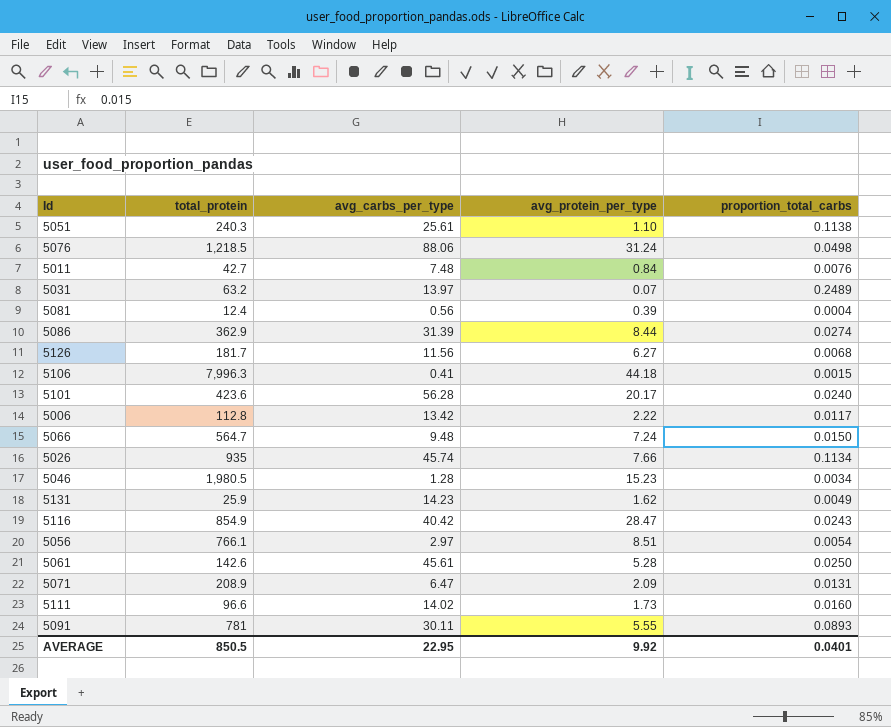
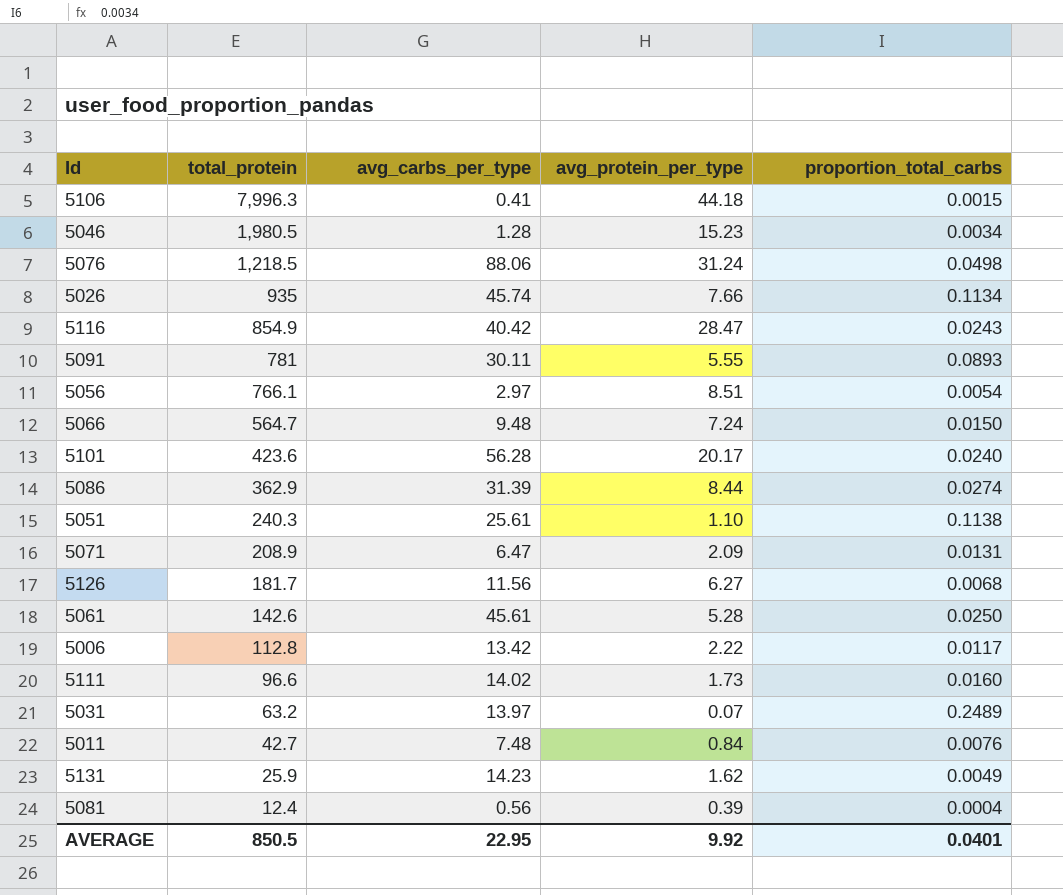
row order: none -> total_protein descending

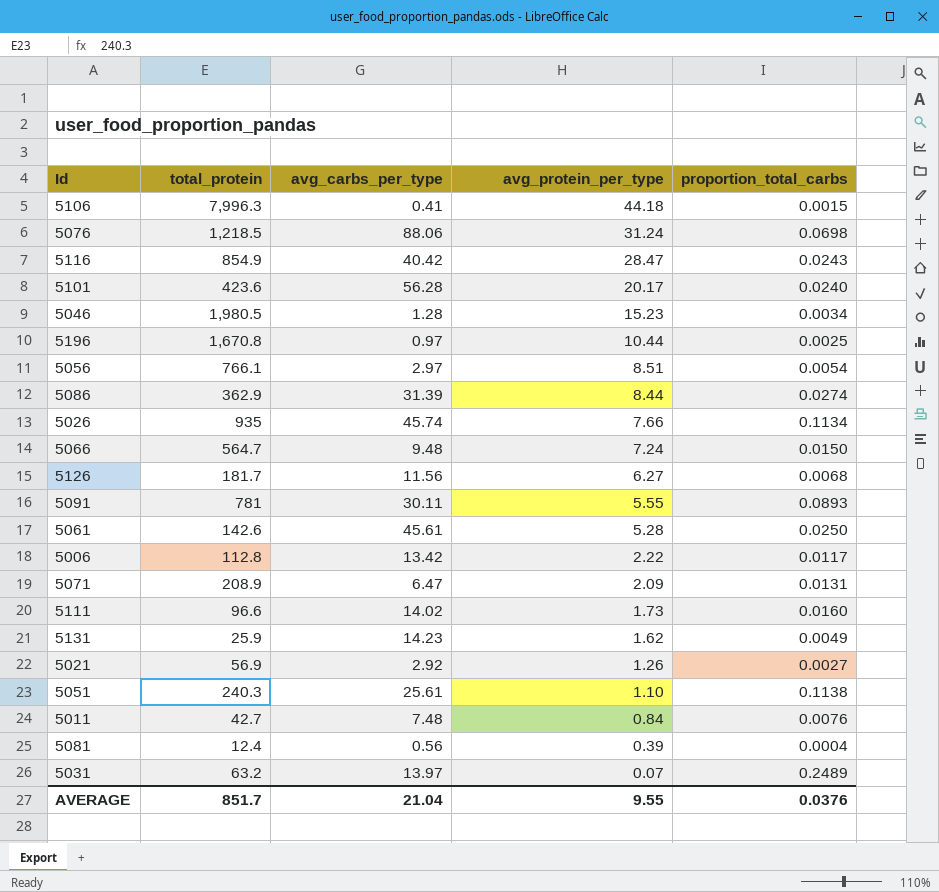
row order: total_protein descending -> avg_protein_per_type descending
5076 | proportion_total_carbs: 0.0498 -> 0.0698
row 5196: none -> 1,670.8 | 0.97 | 10.44 | 0.0025
row 5021: none -> 56.9 | 2.92 | 1.26 | 0.0027
AVERAGE | total_protein: 850.5 -> 851.7
AVERAGE | avg_carbs_per_type: 22.95 -> 21.04
AVERAGE | avg_protein_per_type: 9.92 -> 9.55
AVERAGE | proportion_total_carbs: 0.0401 -> 0.0376

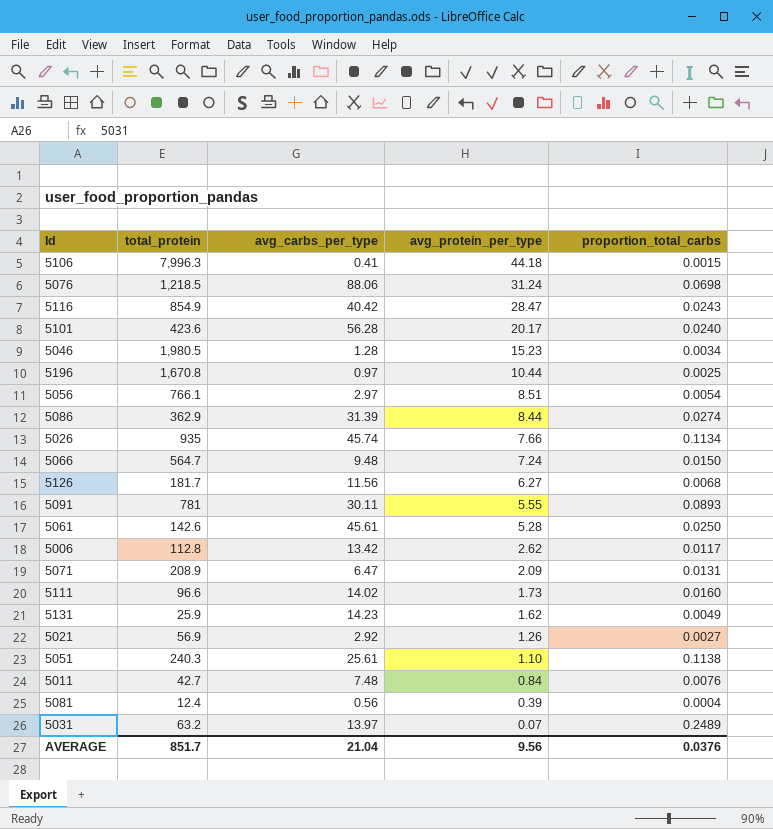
5006 | avg_protein_per_type: 2.22 -> 2.62
AVERAGE | avg_protein_per_type: 9.55 -> 9.56

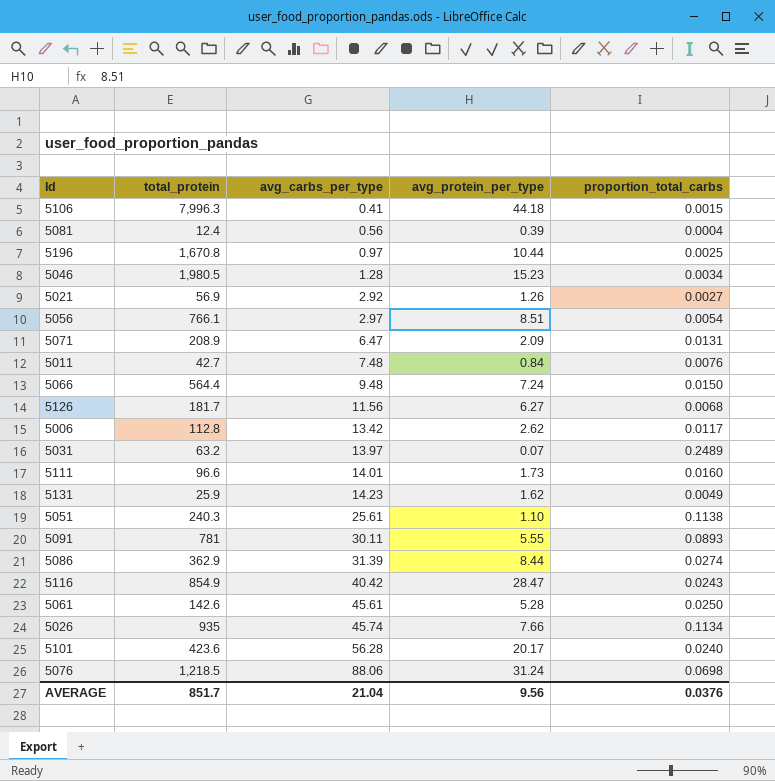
row order: avg_protein_per_type descending -> avg_carbs_per_type ascending
5066 | total_protein: 564.7 -> 564.4
5111 | avg_carbs_per_type: 14.02 -> 14.01

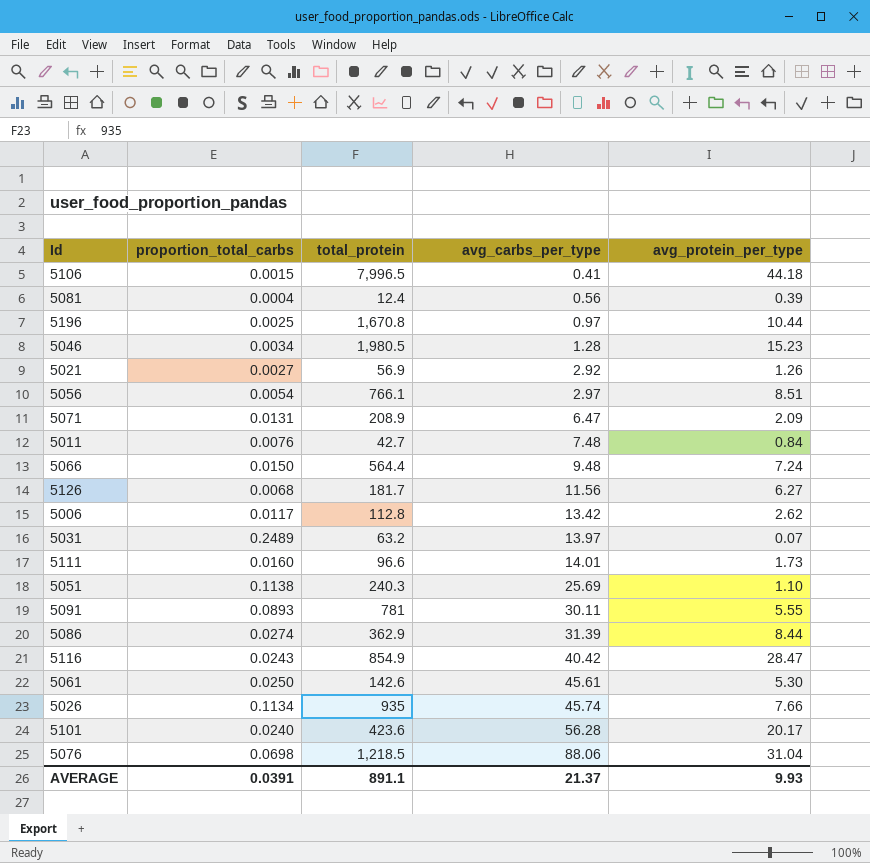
column proportion_total_carbs | position: 5 -> 2
row 5131: 25.9 | 14.23 | 1.62 | 0.0049 -> none
5106 | total_protein: 7,996.3 -> 7,996.5
5051 | avg_carbs_per_type: 25.61 -> 25.69
5061 | avg_protein_per_type: 5.28 -> 5.30
5076 | avg_protein_per_type: 31.24 -> 31.04
AVERAGE | proportion_total_carbs: 0.0376 -> 0.0391
AVERAGE | total_protein: 851.7 -> 891.1
AVERAGE | avg_carbs_per_type: 21.04 -> 21.37
AVERAGE | avg_protein_per_type: 9.56 -> 9.93

